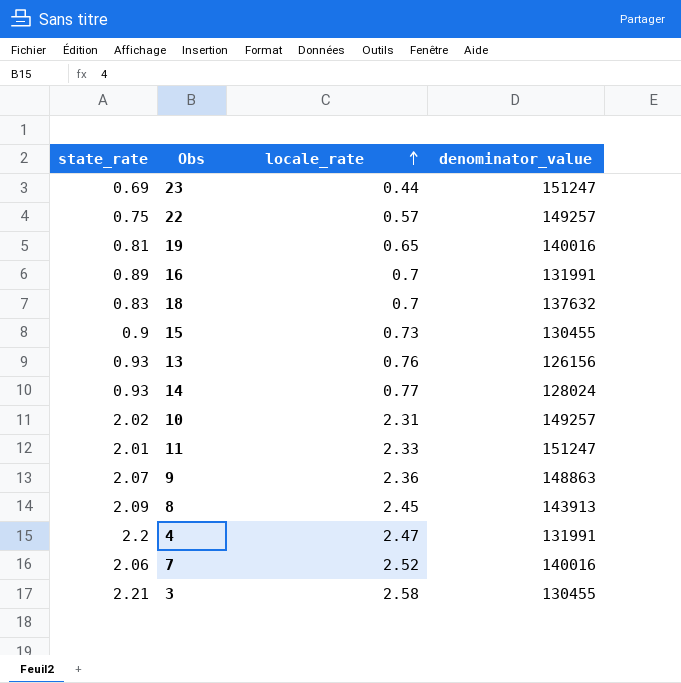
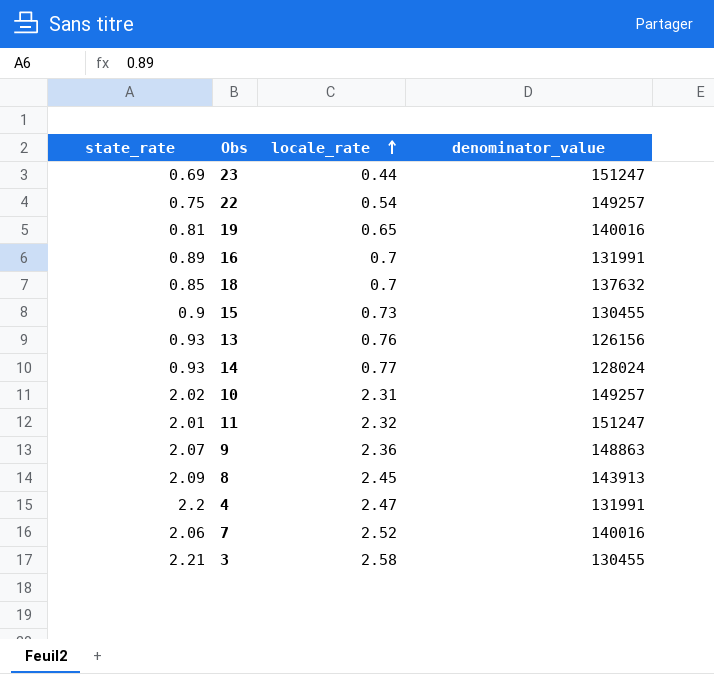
22 | locale_rate: 0.57 -> 0.54
18 | state_rate: 0.83 -> 0.85
11 | locale_rate: 2.33 -> 2.32

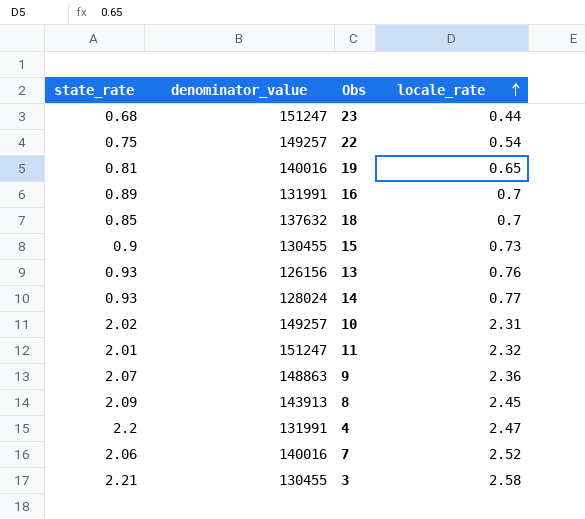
column denominator_value | position: 4 -> 2
23 | state_rate: 0.69 -> 0.68

